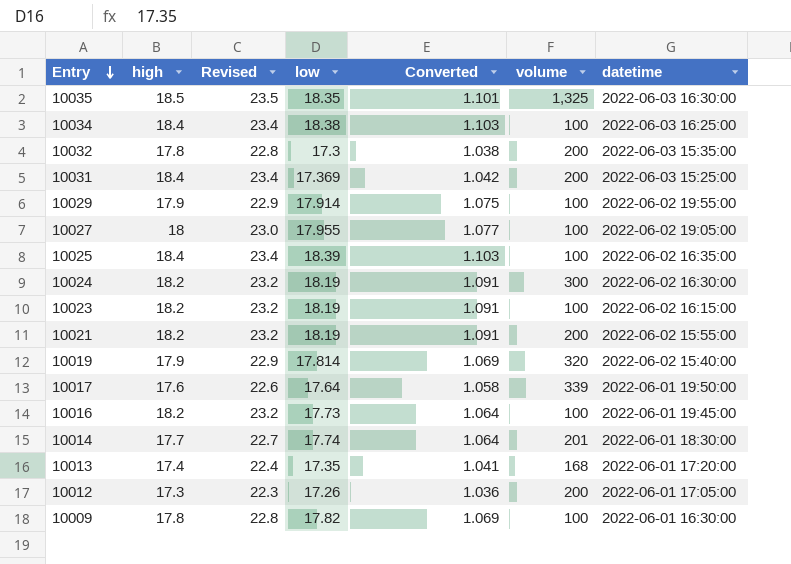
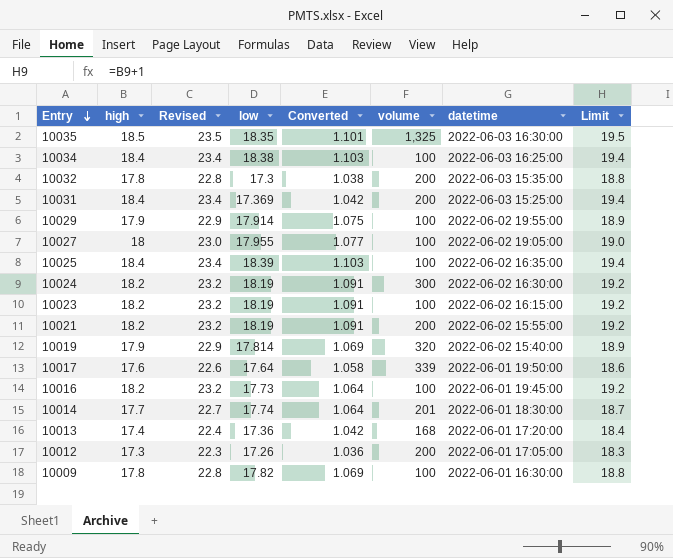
column Limit | formula: none -> [high] + 1
10013 | low: 17.35 -> 17.36
10013 | Converted: 1.041 -> 1.042

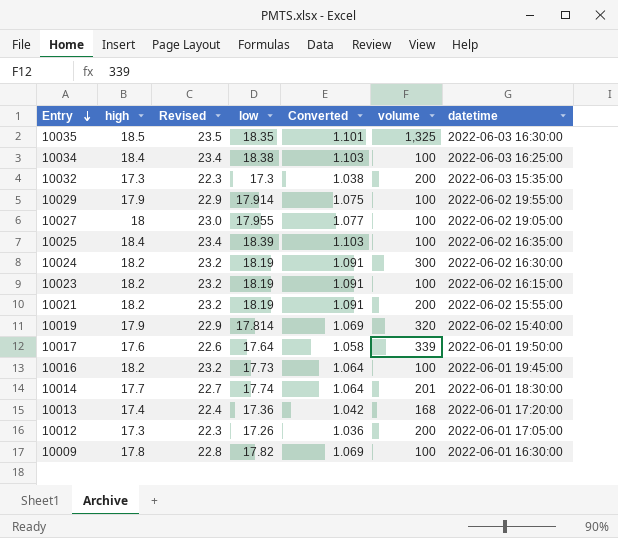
column Limit | formula: [high] + 1 -> none
row 10031: 18.4 | 23.4 | 17.369 | 1.042 | 200 | 2022-06-03 15:25:00 | 19.4 -> none
10032 | high: 17.8 -> 17.3
10032 | Revised: 22.8 -> 22.3

